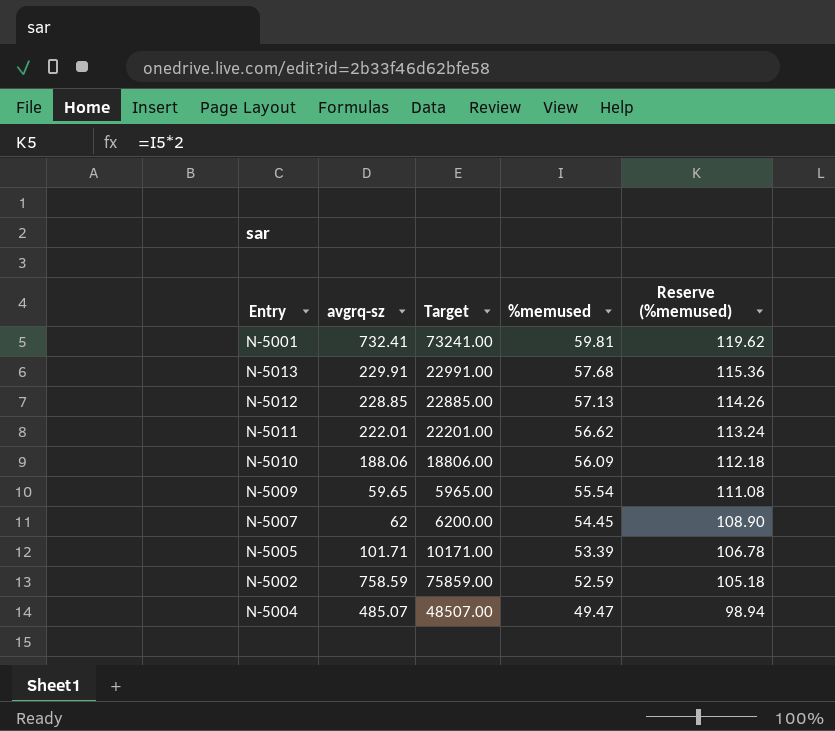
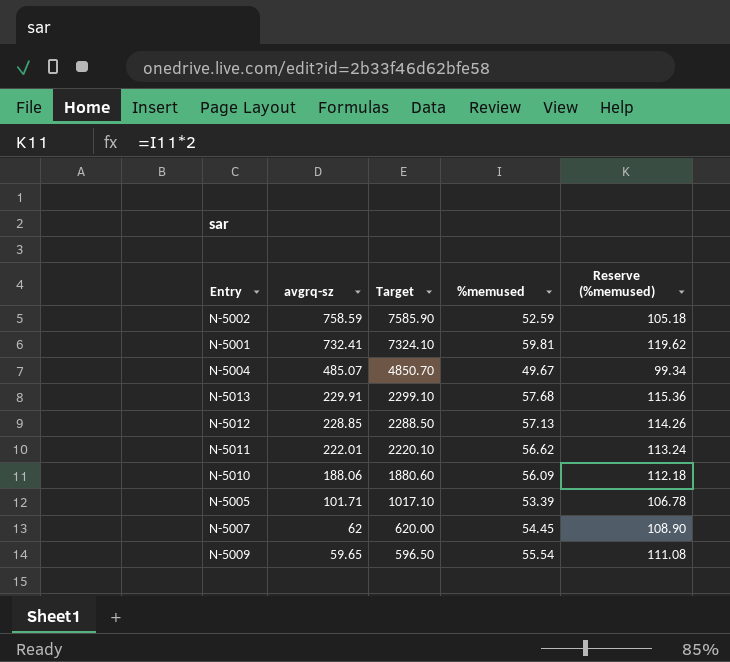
row order: %memused descending -> avgrq-sz descending
column Target | formula: [avgrq-sz] * 100 -> [avgrq-sz] * 10
N-5004 | %memused: 49.47 -> 49.67
N-5004 | Reserve (%memused): 98.94 -> 99.34

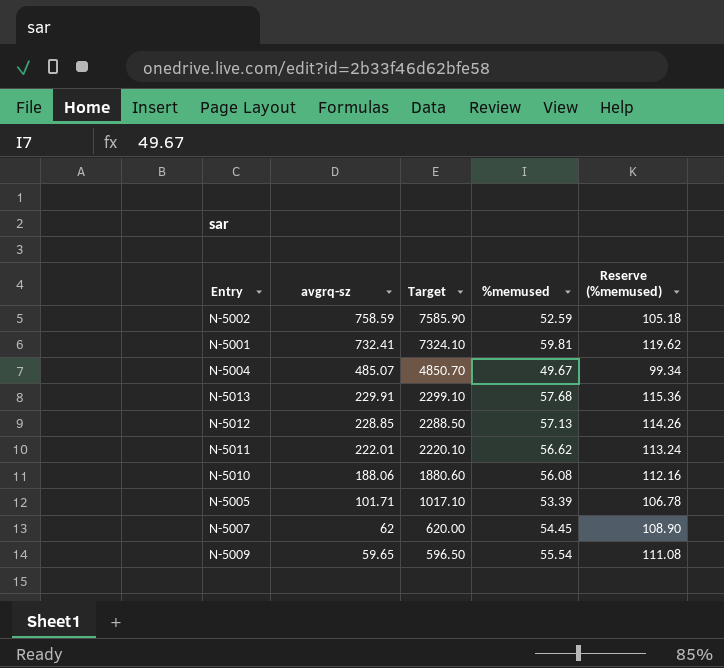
N-5010 | %memused: 56.09 -> 56.08
N-5010 | Reserve (%memused): 112.18 -> 112.16

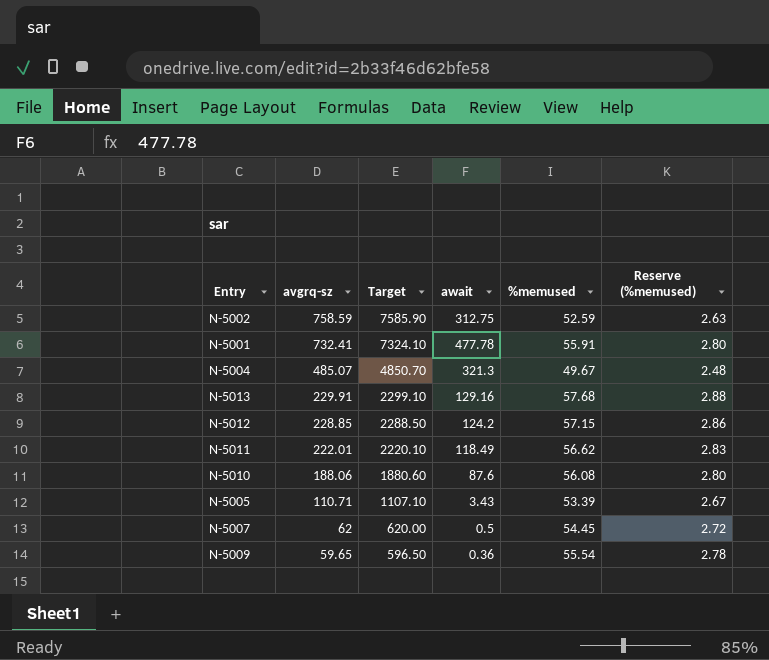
column await | position: none -> 4
column Reserve (%memused) | formula: [%memused] * 2 -> [%memused] * 0.05
N-5001 | %memused: 59.81 -> 55.91
N-5012 | %memused: 57.13 -> 57.15
N-5005 | avgrq-sz: 101.71 -> 110.71
N-5005 | Target: 1017.10 -> 1107.10

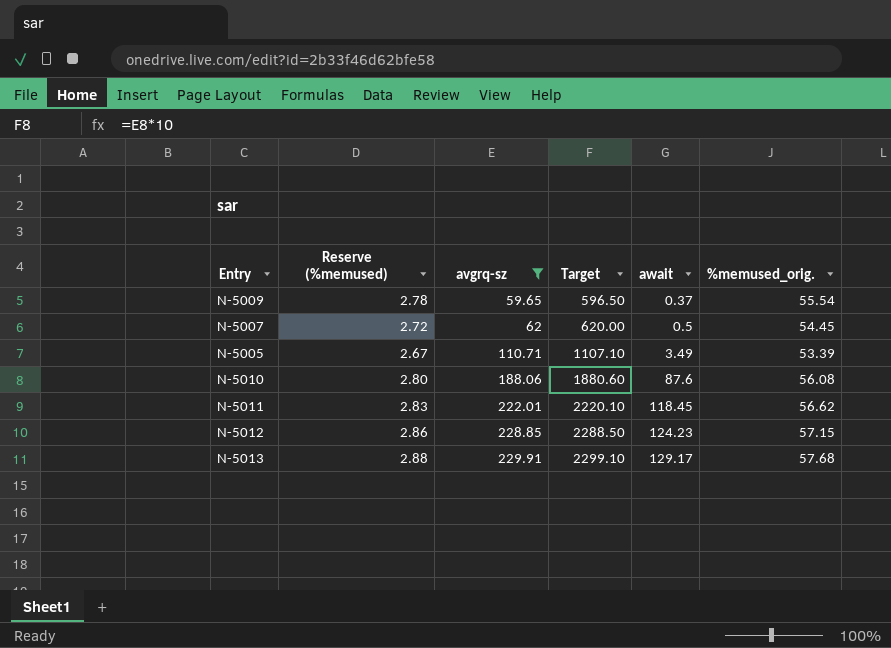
filter: none -> avgrq-sz <= 229.91
row order: avgrq-sz descending -> avgrq-sz ascending
column Reserve (%memused) | position: 6 -> 2
column name: %memused -> %memused_orig.
N-5009 | await: 0.36 -> 0.37
N-5005 | await: 3.43 -> 3.49
N-5011 | await: 118.49 -> 118.45
N-5012 | await: 124.2 -> 124.23
N-5013 | await: 129.16 -> 129.17

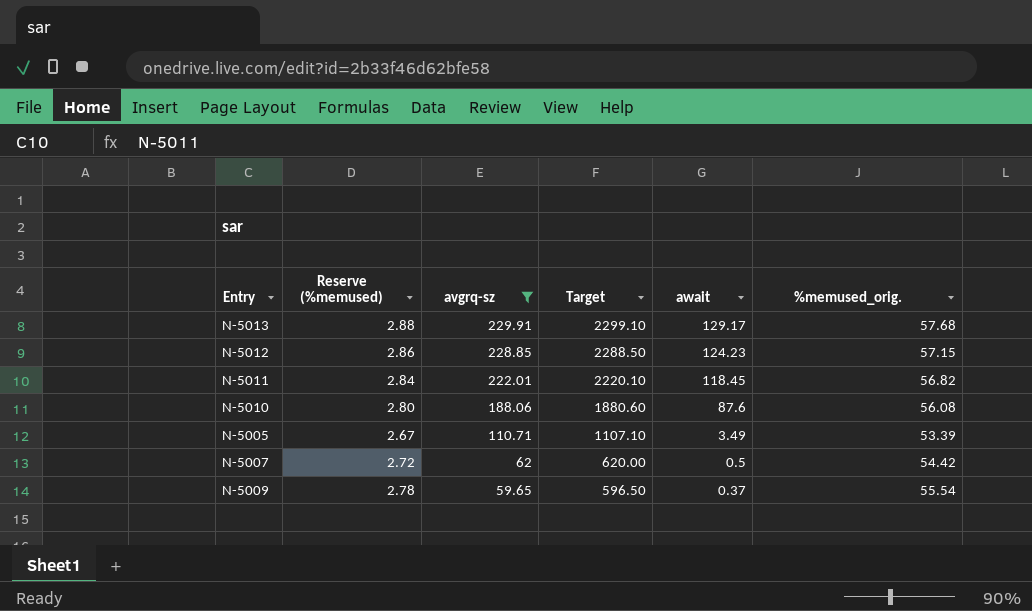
row order: avgrq-sz ascending -> avgrq-sz descending
N-5011 | Reserve (%memused): 2.83 -> 2.84
N-5011 | %memused_orig.: 56.62 -> 56.82
N-5007 | %memused_orig.: 54.45 -> 54.42

